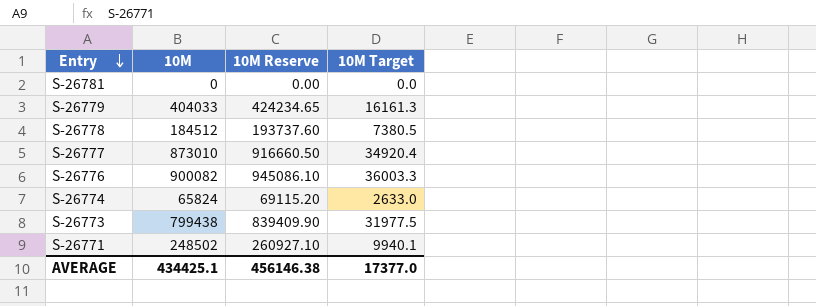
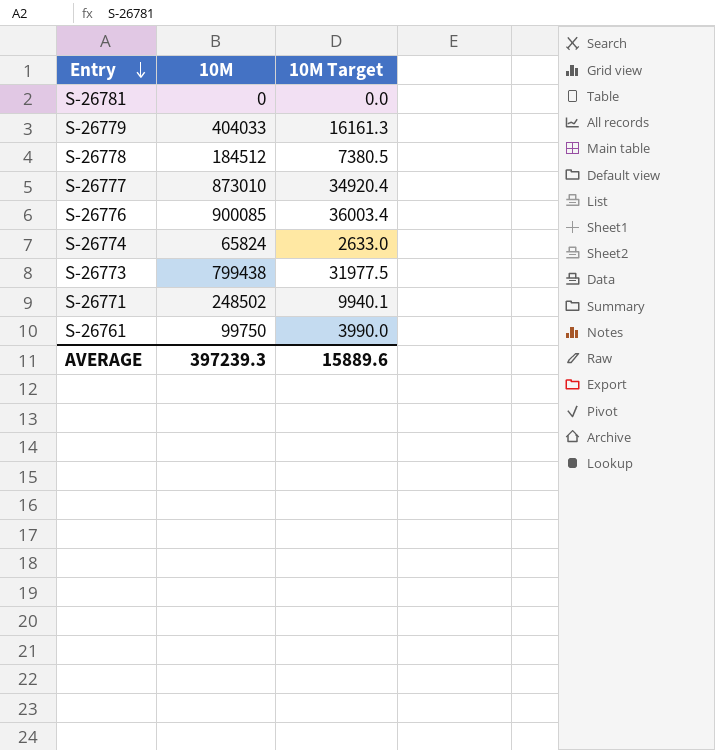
column 10M Reserve | formula: [10M] * 1.05 -> none
S-26776 | 10M: 900082 -> 900085
S-26776 | 10M Target: 36003.3 -> 36003.4
row S-26761: none -> 99750 | 3990.0
AVERAGE | 10M: 434425.1 -> 397239.3
AVERAGE | 10M Target: 17377.0 -> 15889.6

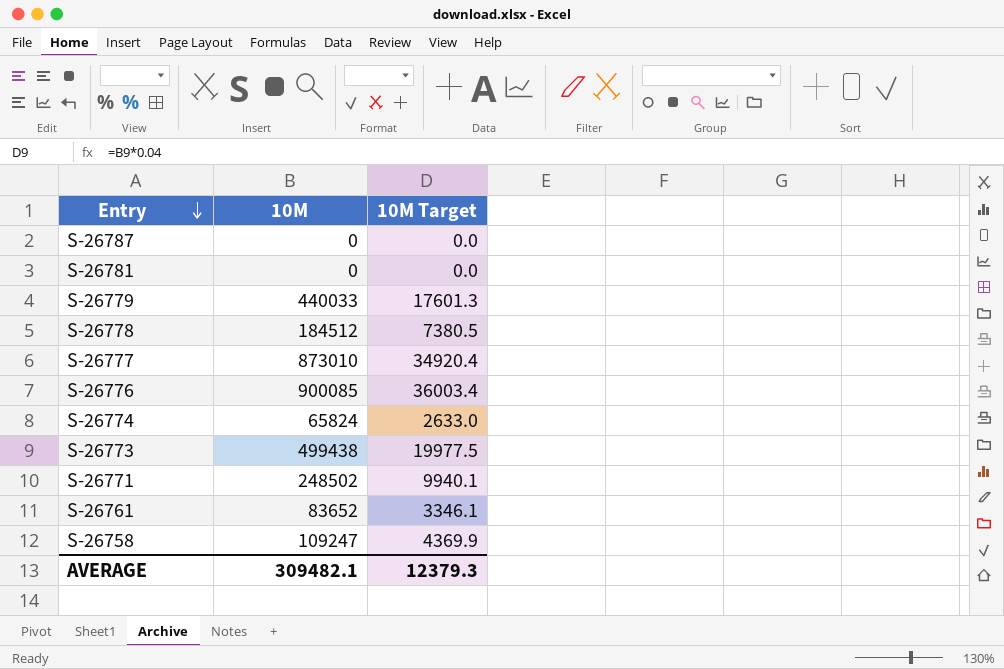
row S-26787: none -> 0 | 0.0
S-26779 | 10M: 404033 -> 440033
S-26779 | 10M Target: 16161.3 -> 17601.3
S-26773 | 10M: 799438 -> 499438
S-26773 | 10M Target: 31977.5 -> 19977.5
S-26761 | 10M: 99750 -> 83652
S-26761 | 10M Target: 3990.0 -> 3346.1
row S-26758: none -> 109247 | 4369.9
AVERAGE | 10M: 397239.3 -> 309482.1
AVERAGE | 10M Target: 15889.6 -> 12379.3

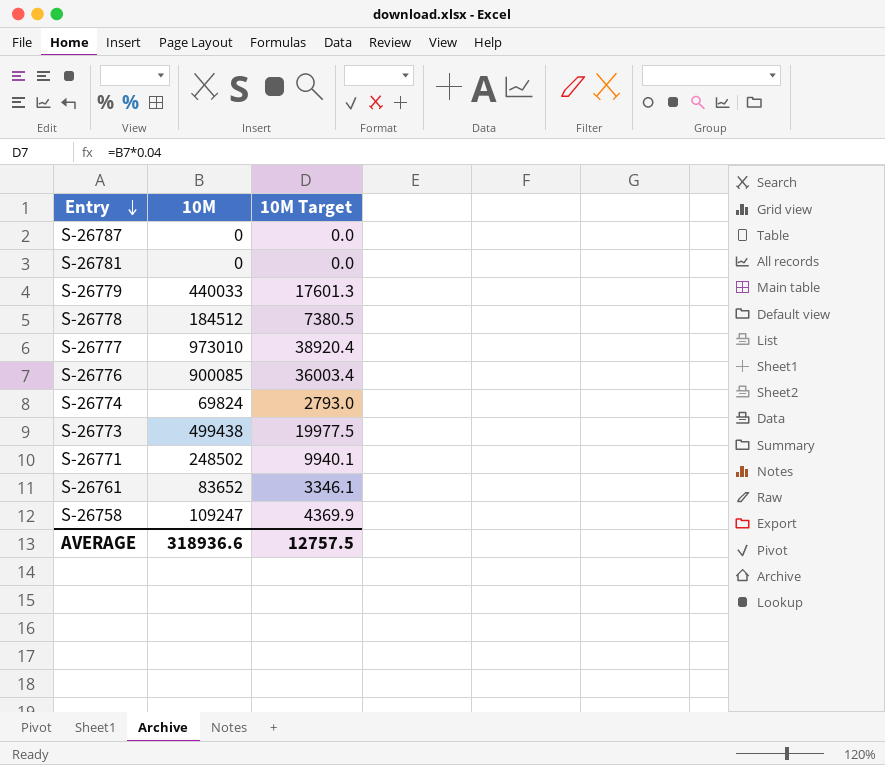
S-26777 | 10M: 873010 -> 973010
S-26777 | 10M Target: 34920.4 -> 38920.4
S-26774 | 10M: 65824 -> 69824
S-26774 | 10M Target: 2633.0 -> 2793.0
AVERAGE | 10M: 309482.1 -> 318936.6
AVERAGE | 10M Target: 12379.3 -> 12757.5

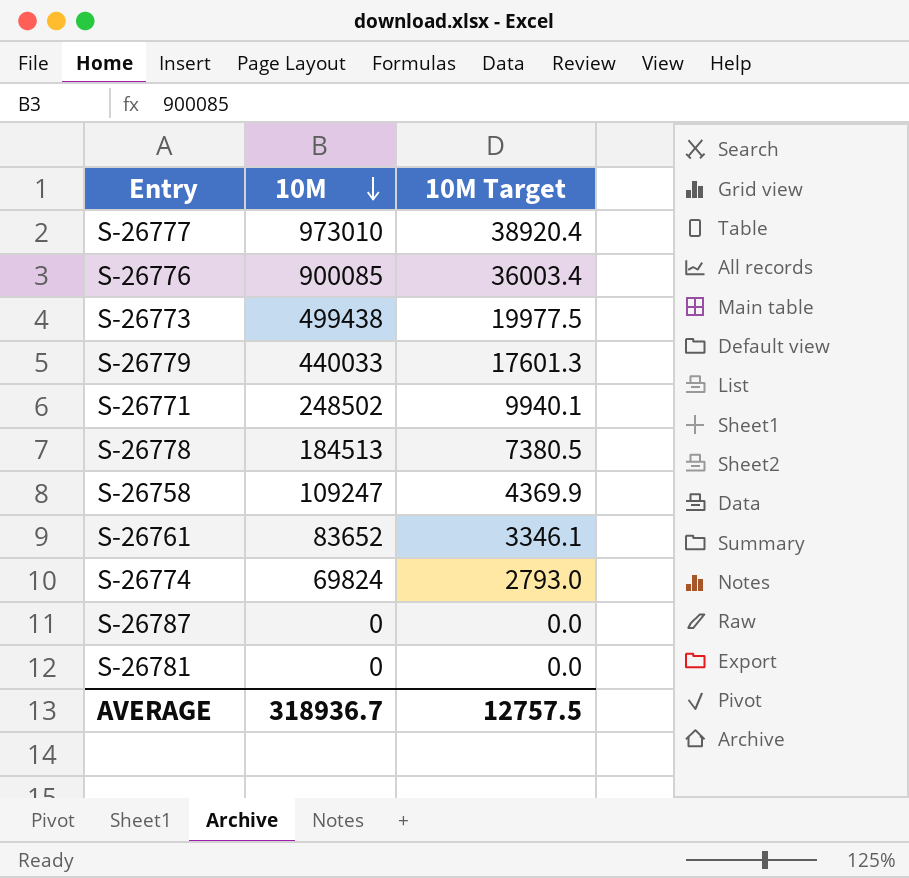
row order: Entry descending -> 10M descending
S-26778 | 10M: 184512 -> 184513
AVERAGE | 10M: 318936.6 -> 318936.7

